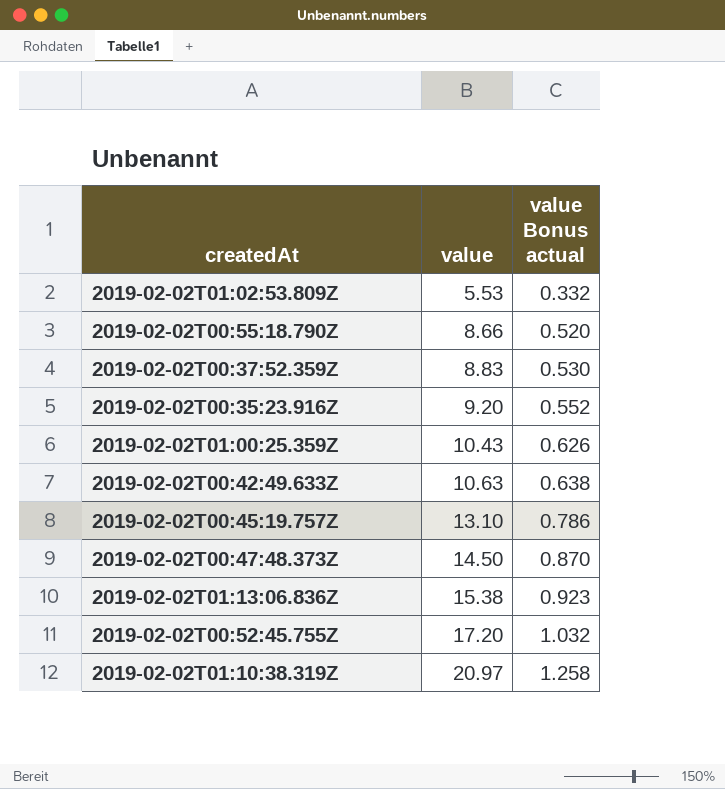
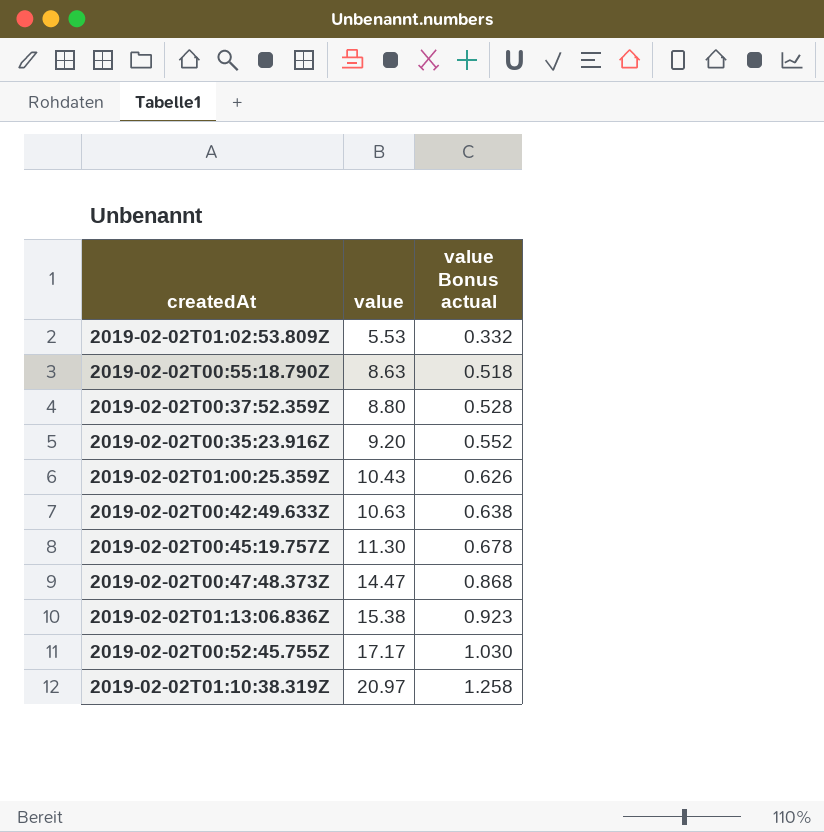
2019-02-02T00:55:18.790Z | value: 8.66 -> 8.63
2019-02-02T00:55:18.790Z | value Bonus actual: 0.520 -> 0.518
2019-02-02T00:37:52.359Z | value: 8.83 -> 8.80
2019-02-02T00:37:52.359Z | value Bonus actual: 0.530 -> 0.528
2019-02-02T00:45:19.757Z | value: 13.10 -> 11.30
2019-02-02T00:45:19.757Z | value Bonus actual: 0.786 -> 0.678
2019-02-02T00:47:48.373Z | value: 14.50 -> 14.47
2019-02-02T00:47:48.373Z | value Bonus actual: 0.870 -> 0.868
2019-02-02T00:52:45.755Z | value: 17.20 -> 17.17
2019-02-02T00:52:45.755Z | value Bonus actual: 1.032 -> 1.030

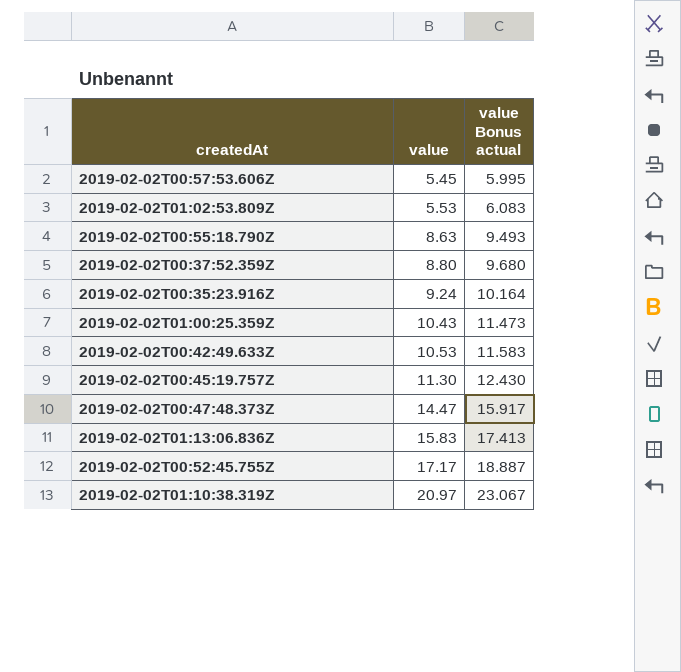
column value Bonus actual | formula: [value] * 0.06 -> [value] * 1.1
row 2019-02-02T00:57:53.606Z: none -> 5.45 | 5.995
2019-02-02T00:35:23.916Z | value: 9.20 -> 9.24
2019-02-02T00:42:49.633Z | value: 10.63 -> 10.53
2019-02-02T01:13:06.836Z | value: 15.38 -> 15.83

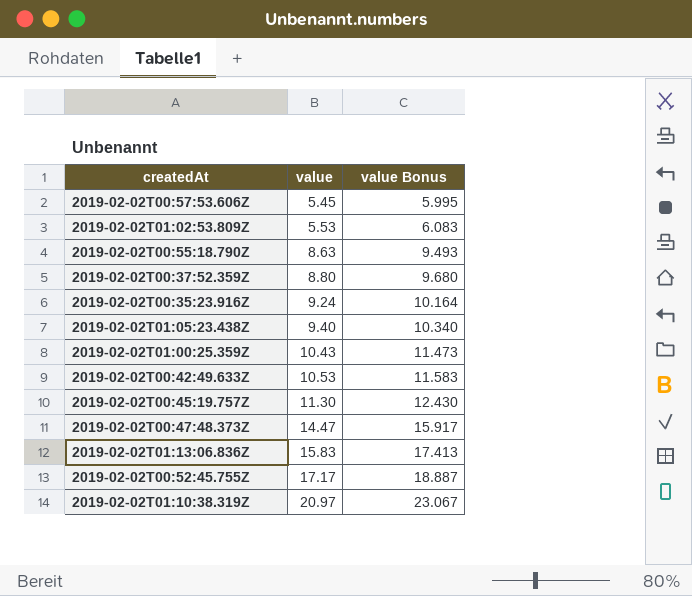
column name: value Bonus actual -> value Bonus
row 2019-02-02T01:05:23.438Z: none -> 9.40 | 10.340

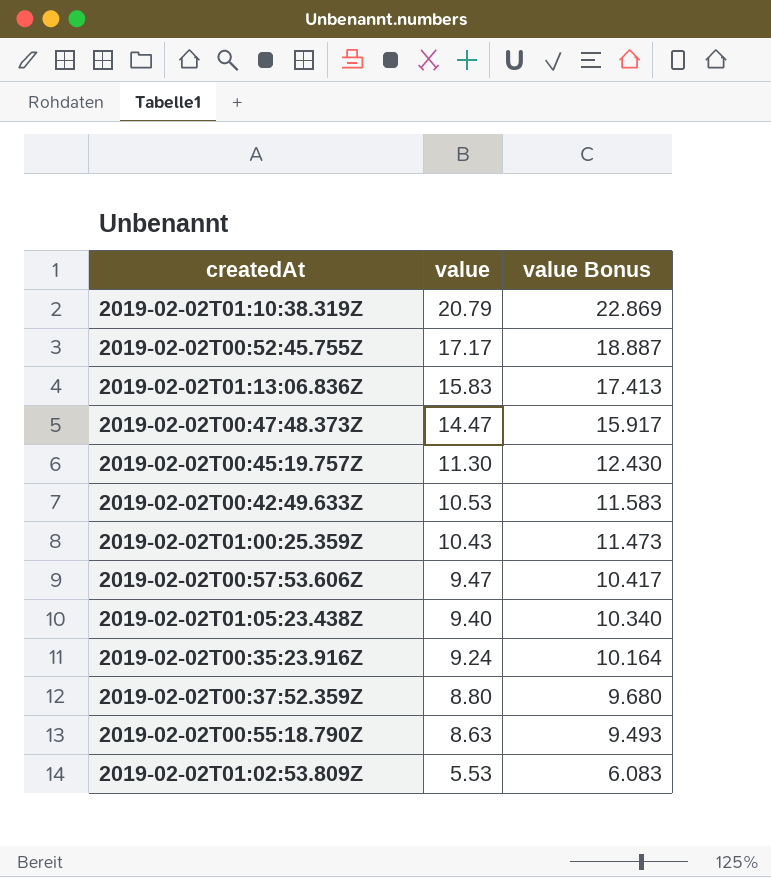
row order: value ascending -> value descending
2019-02-02T01:10:38.319Z | value: 20.97 -> 20.79
2019-02-02T01:10:38.319Z | value Bonus: 23.067 -> 22.869
2019-02-02T00:57:53.606Z | value: 5.45 -> 9.47
2019-02-02T00:57:53.606Z | value Bonus: 5.995 -> 10.417

